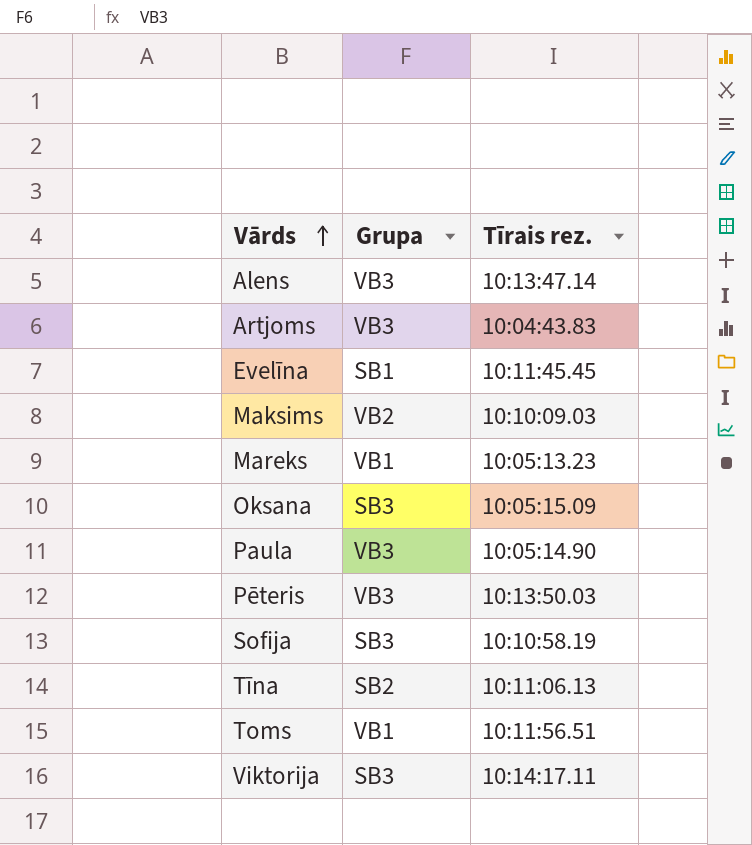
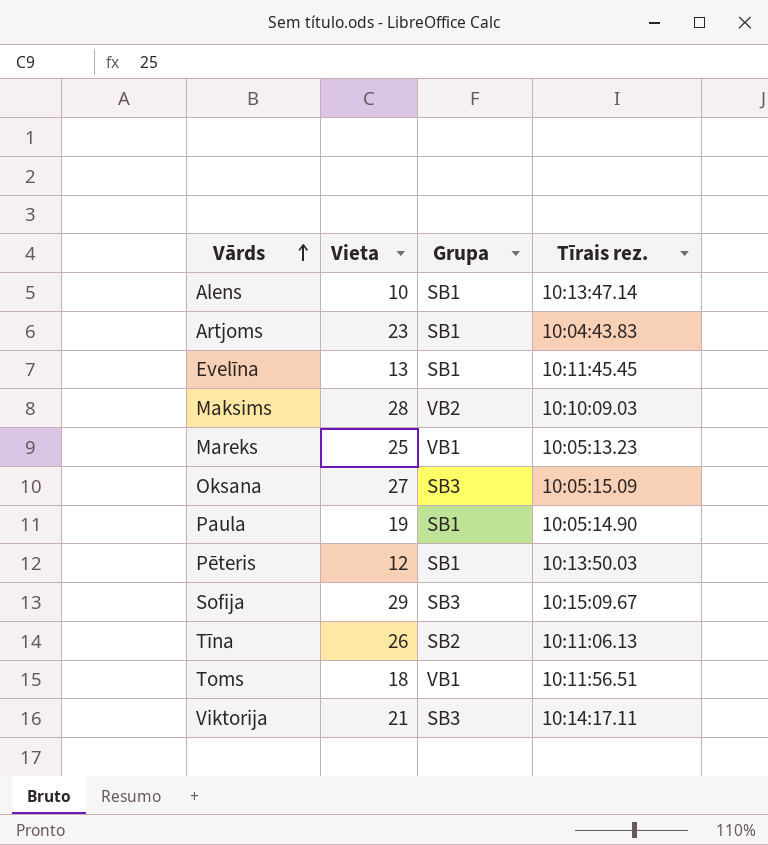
column Vieta | position: none -> 2
Alens | Grupa: VB3 -> SB1
Artjoms | Grupa: VB3 -> SB1
Paula | Grupa: VB3 -> SB1
Pēteris | Grupa: VB3 -> SB1
Sofija | Tīrais rez.: 10:10:58.19 -> 10:15:09.67

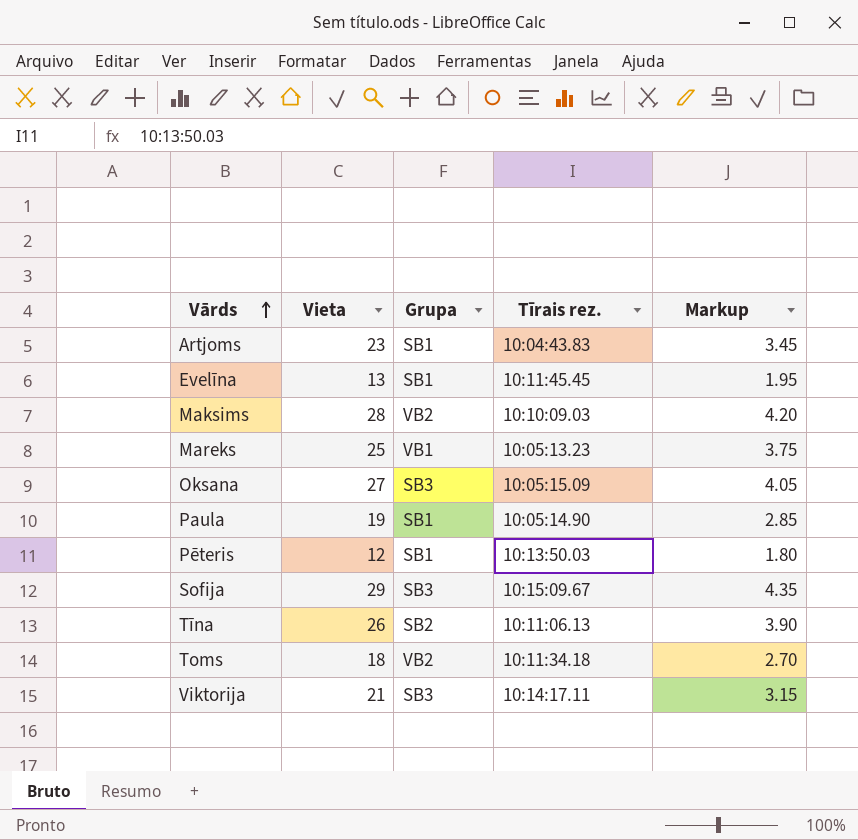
column Markup | formula: none -> [Vieta] * 0.15
row Alens: 10 | SB1 | 10:13:47.14 -> none
Toms | Grupa: VB1 -> VB2
Toms | Tīrais rez.: 10:11:56.51 -> 10:11:34.18

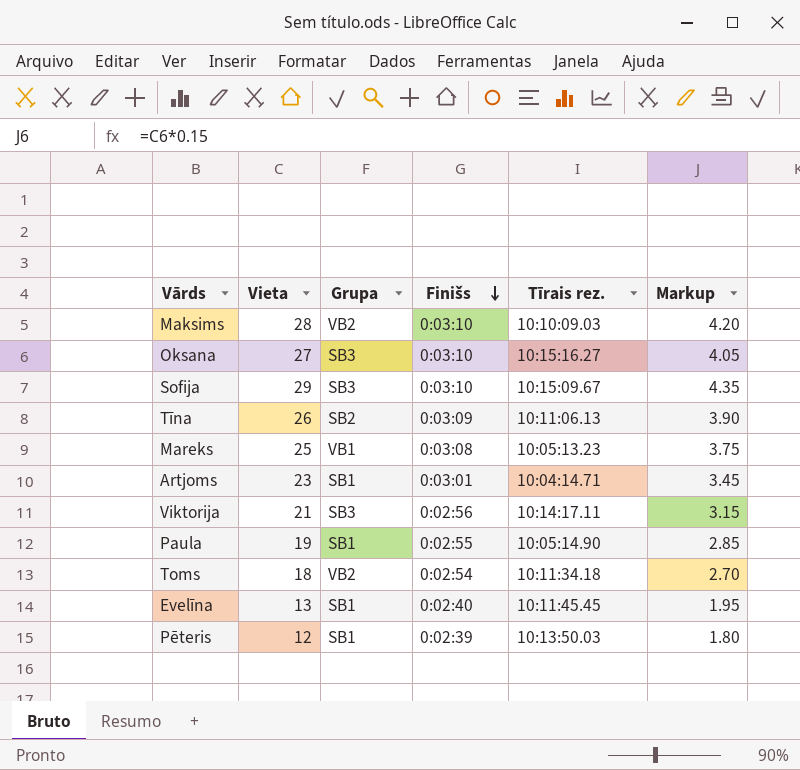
row order: Vārds ascending -> Finišs descending
column Finišs | position: none -> 4
Oksana | Tīrais rez.: 10:05:15.09 -> 10:15:16.27
Artjoms | Tīrais rez.: 10:04:43.83 -> 10:04:14.71

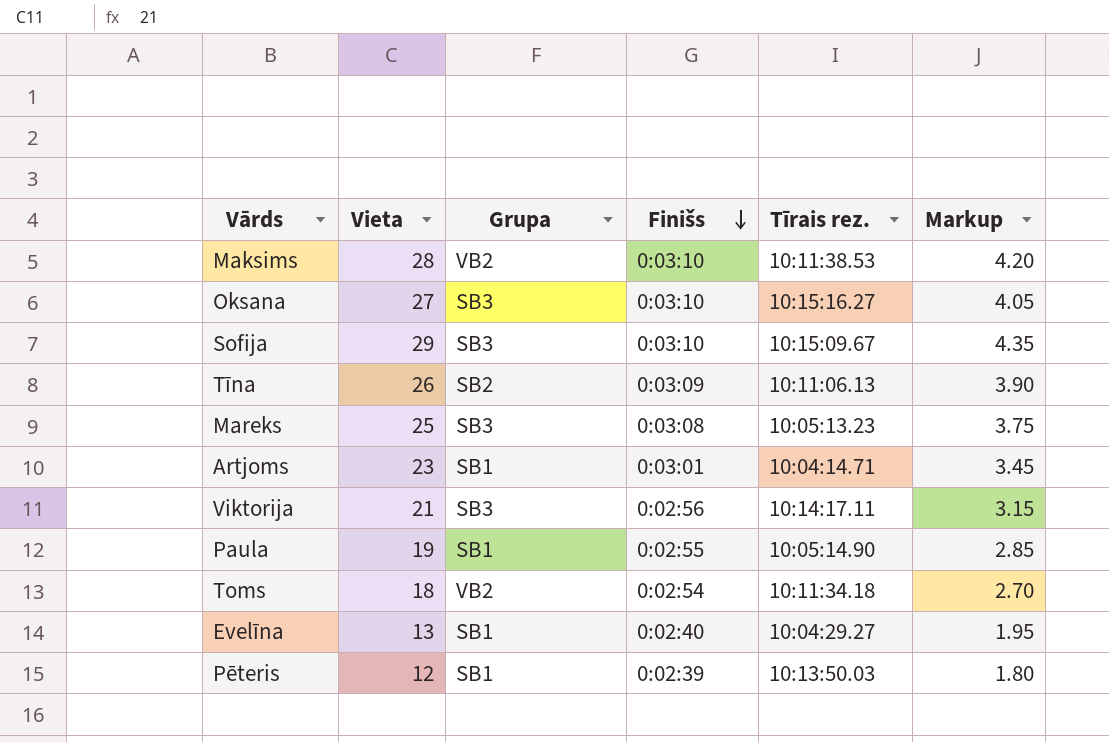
Maksims | Tīrais rez.: 10:10:09.03 -> 10:11:38.53
Mareks | Grupa: VB1 -> SB3
Evelīna | Tīrais rez.: 10:11:45.45 -> 10:04:29.27

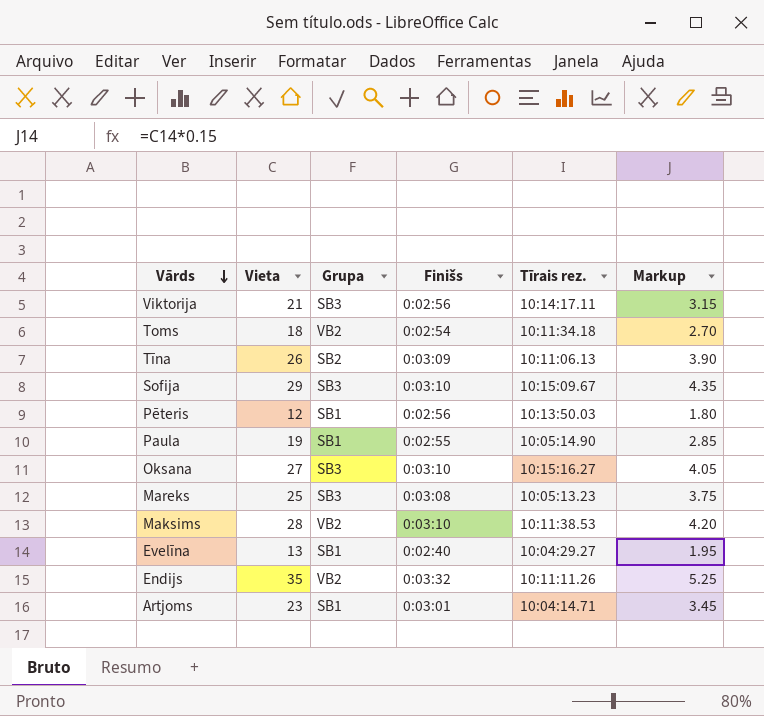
row order: Finišs descending -> Vārds descending
Pēteris | Finišs: 0:02:39 -> 0:02:56
row Endijs: none -> 35 | VB2 | 0:03:32 | 10:11:11.26 | 5.25

